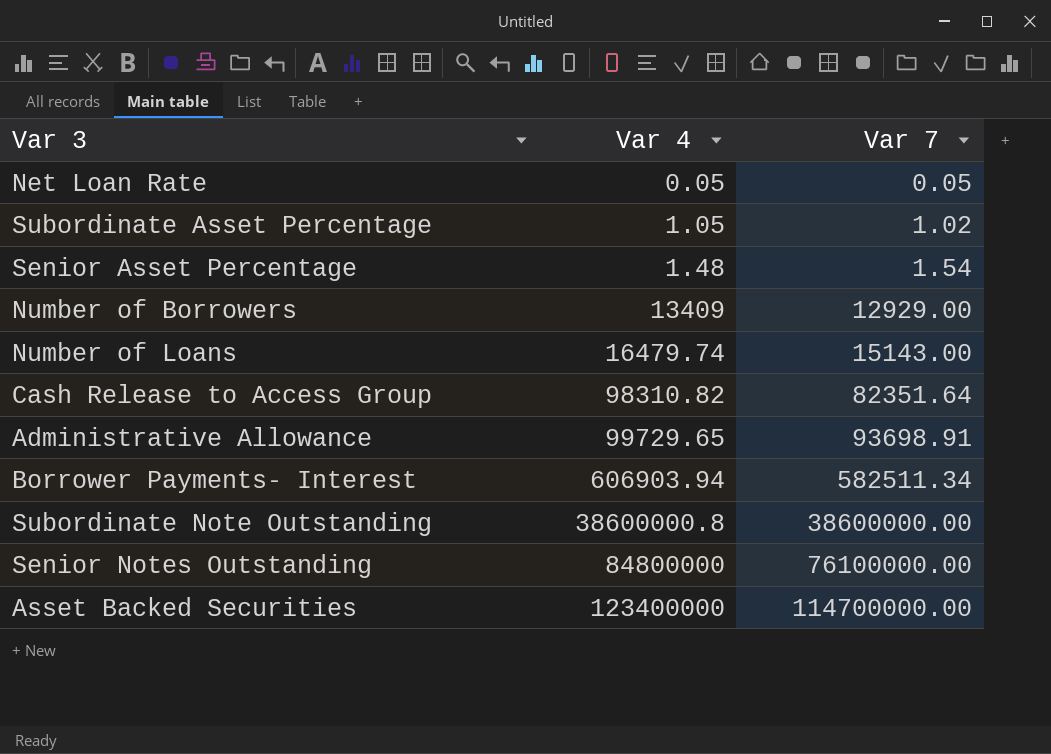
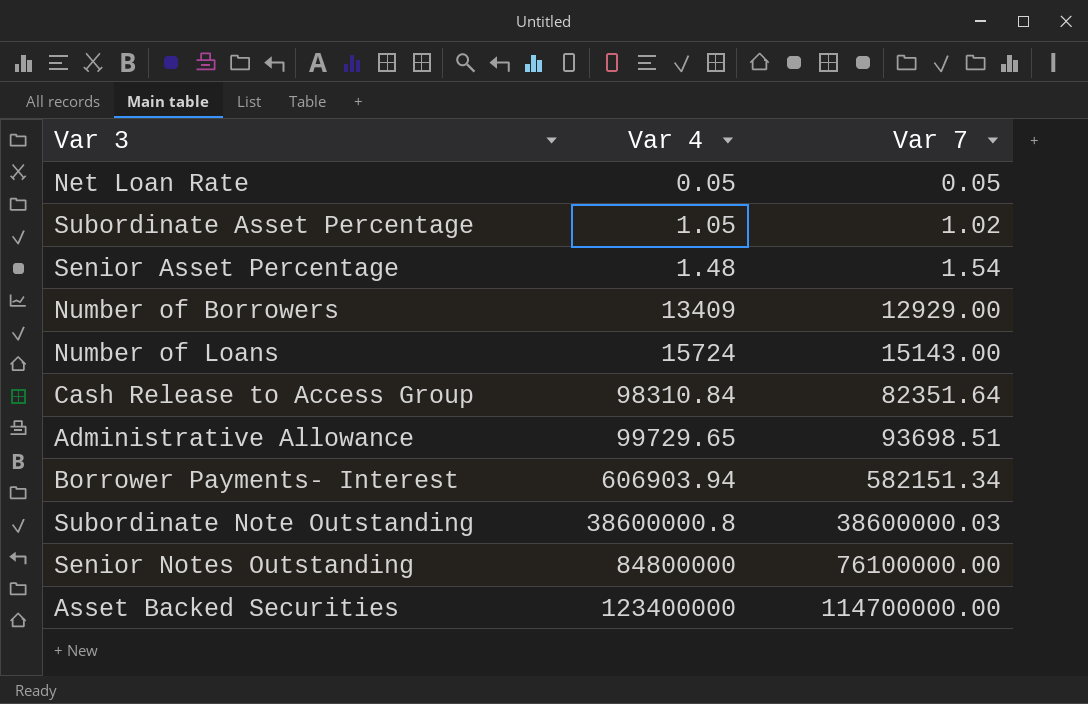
Number of Loans | Var 4: 16479.74 -> 15724
Cash Release to Access Group | Var 4: 98310.82 -> 98310.84
Administrative Allowance | Var 7: 93698.91 -> 93698.51
Borrower Payments- Interest | Var 7: 582511.34 -> 582151.34
Subordinate Note Outstanding | Var 7: 38600000.00 -> 38600000.03

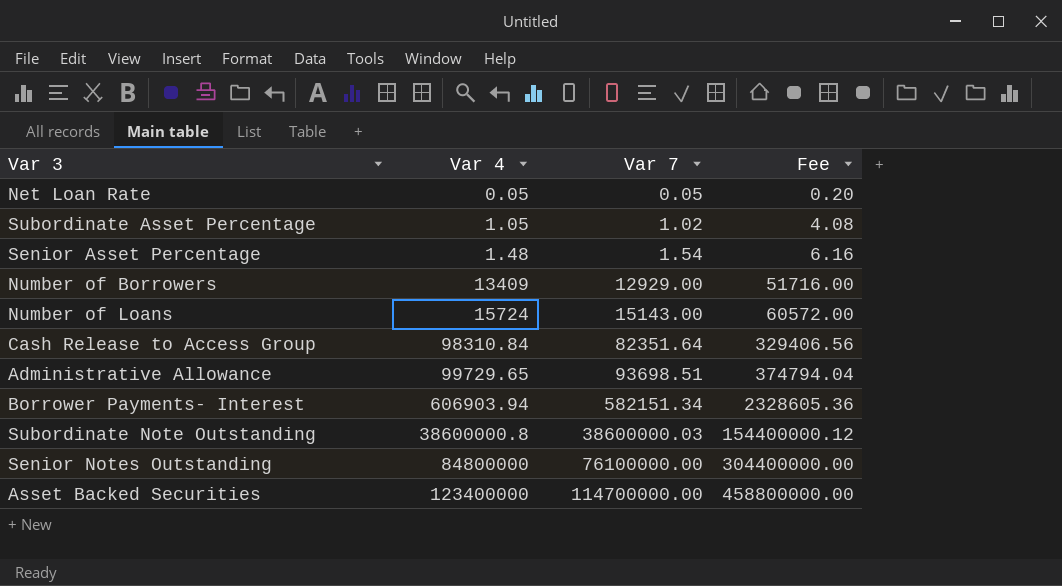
column Fee | formula: none -> [Var 7] * 4

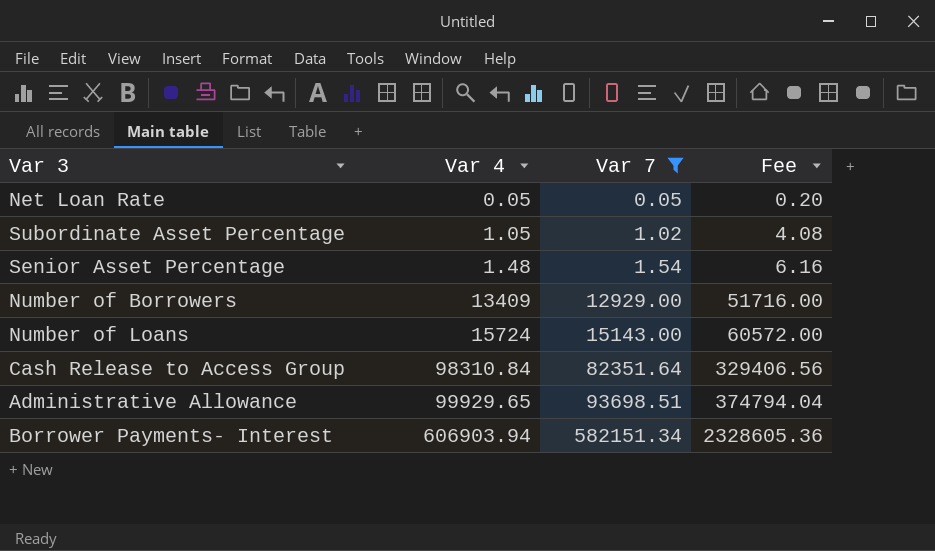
filter: none -> Var 7 <= 582151.34
Administrative Allowance | Var 4: 99729.65 -> 99929.65

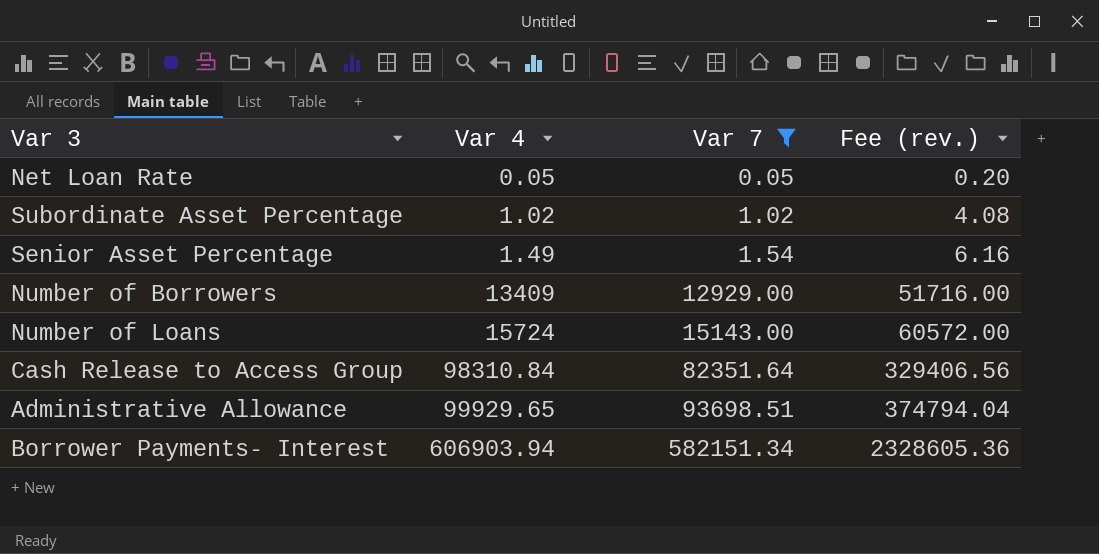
column name: Fee -> Fee (rev.)
Subordinate Asset Percentage | Var 4: 1.05 -> 1.02
Senior Asset Percentage | Var 4: 1.48 -> 1.49

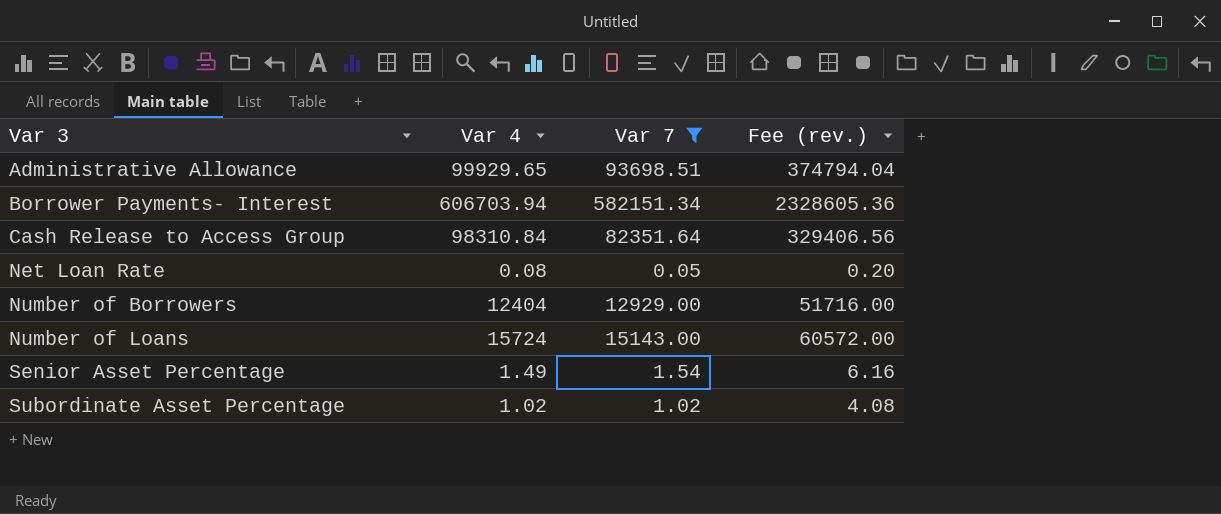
row order: Var 4 ascending -> Var 3 ascending
Borrower Payments- Interest | Var 4: 606903.94 -> 606703.94
Net Loan Rate | Var 4: 0.05 -> 0.08
Number of Borrowers | Var 4: 13409 -> 12404

